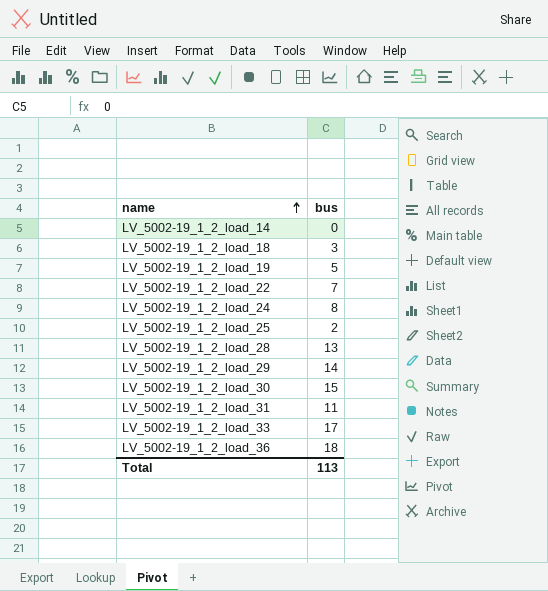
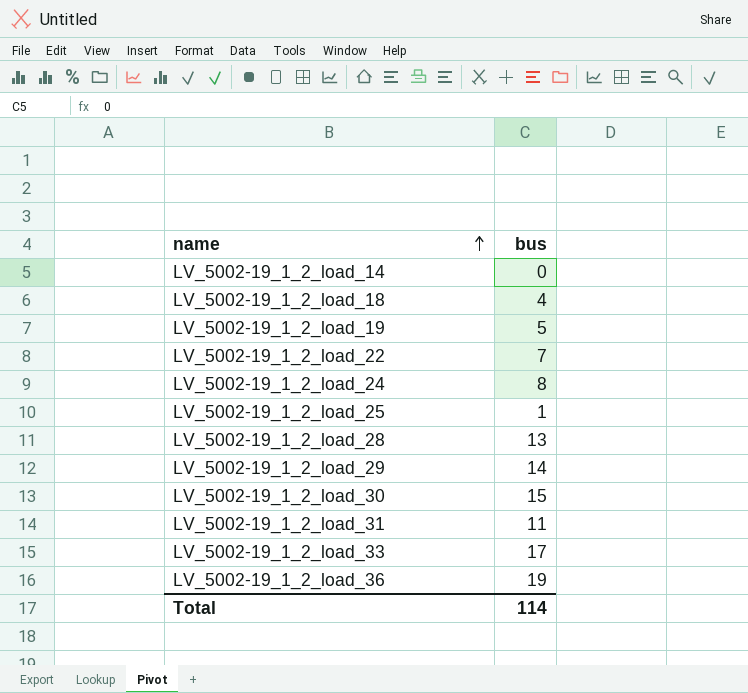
LV_5002-19_1_2_load_18 | bus: 3 -> 4
LV_5002-19_1_2_load_25 | bus: 2 -> 1
LV_5002-19_1_2_load_36 | bus: 18 -> 19
Total | bus: 113 -> 114

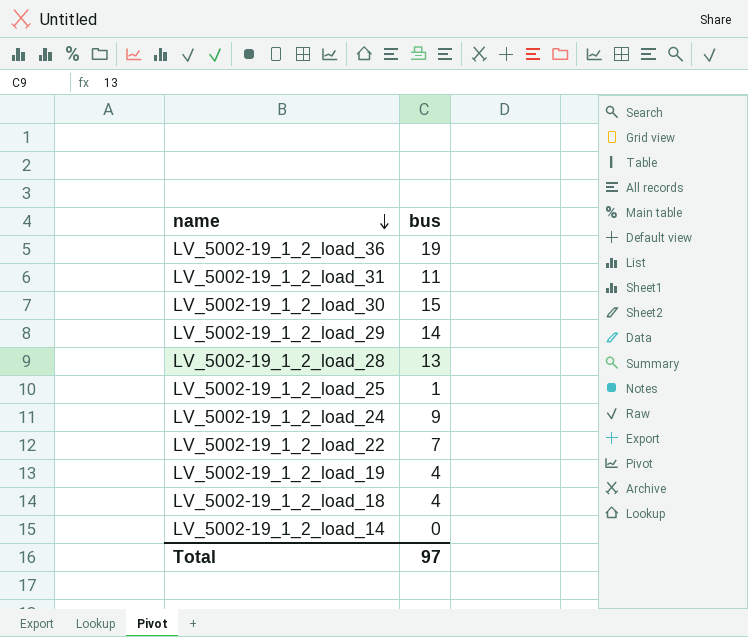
row order: name ascending -> name descending
row LV_5002-19_1_2_load_33: 17 -> none
LV_5002-19_1_2_load_24 | bus: 8 -> 9
LV_5002-19_1_2_load_19 | bus: 5 -> 4
Total | bus: 114 -> 97

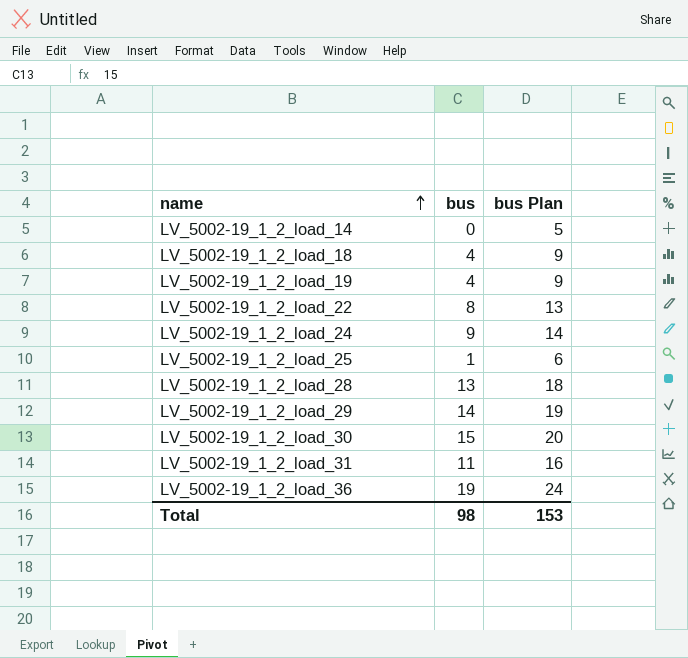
row order: name descending -> name ascending
column bus Plan | formula: none -> [bus] + 5
LV_5002-19_1_2_load_22 | bus: 7 -> 8
Total | bus: 97 -> 98

